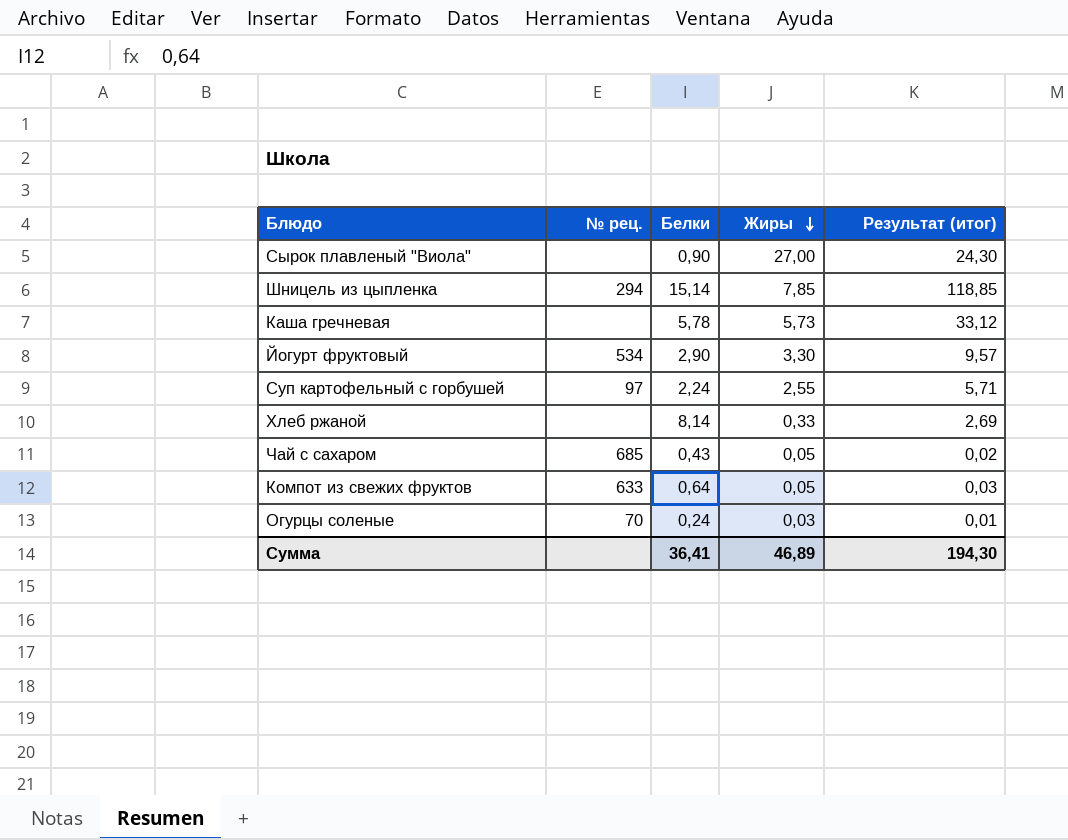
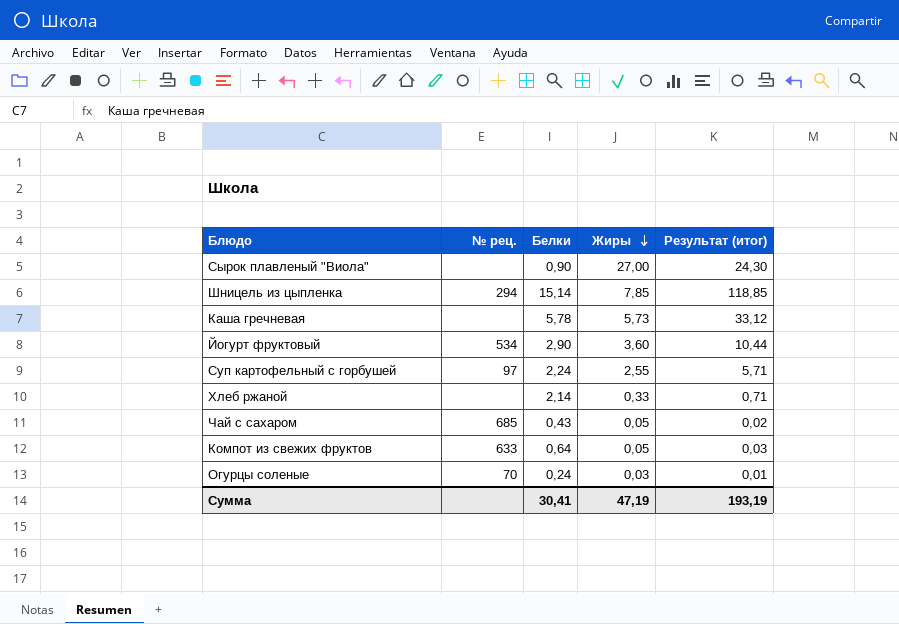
Йогурт фруктовый | Жиры: 3,30 -> 3,60
Йогурт фруктовый | Результат (итог): 9,57 -> 10,44
Хлеб ржаной | Белки: 8,14 -> 2,14
Хлеб ржаной | Результат (итог): 2,69 -> 0,71
Сумма | Белки: 36,41 -> 30,41
Сумма | Жиры: 46,89 -> 47,19
Сумма | Результат (итог): 194,30 -> 193,19

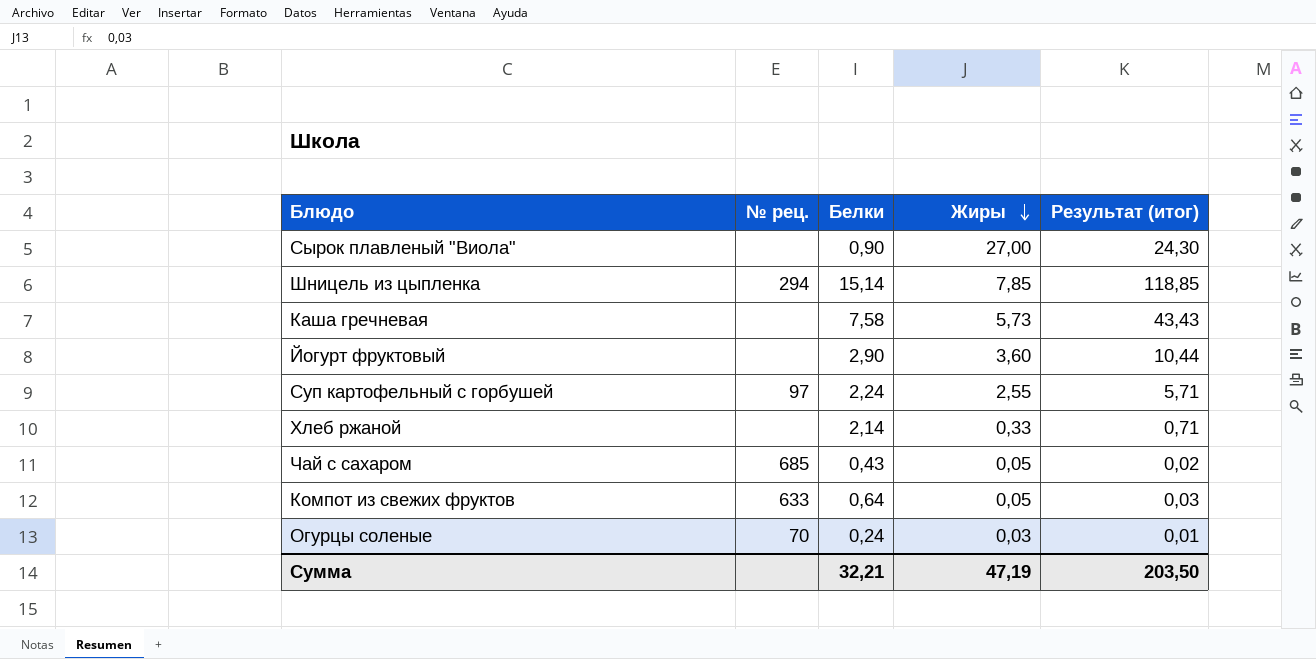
Каша гречневая | Белки: 5,78 -> 7,58
Каша гречневая | Результат (итог): 33,12 -> 43,43
Йогурт фруктовый | № рец.: 534 -> none
Сумма | Белки: 30,41 -> 32,21
Сумма | Результат (итог): 193,19 -> 203,50

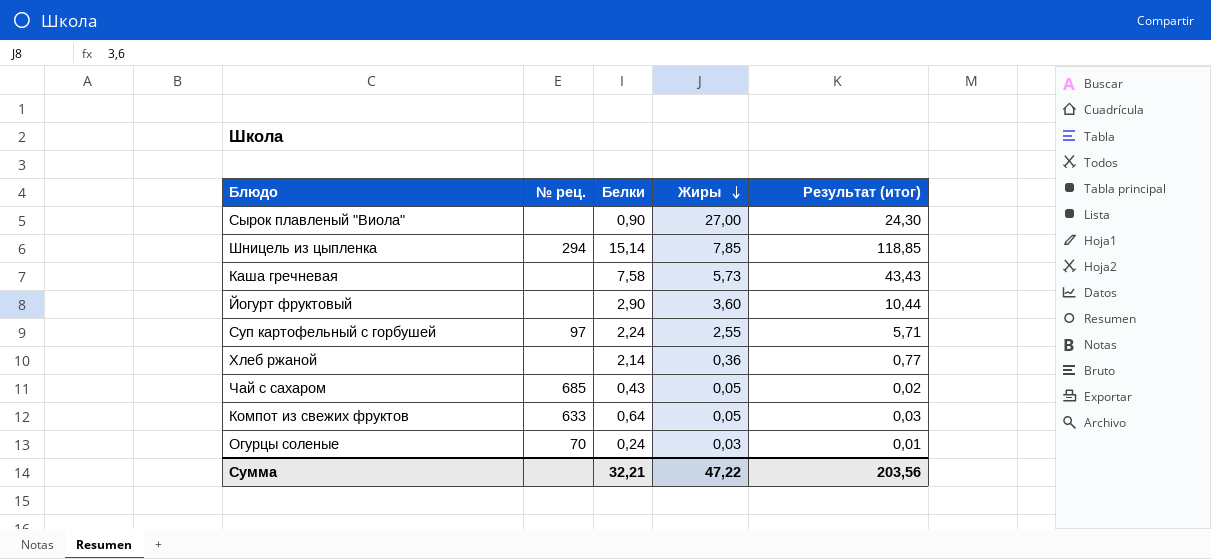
Хлеб ржаной | Жиры: 0,33 -> 0,36
Хлеб ржаной | Результат (итог): 0,71 -> 0,77
Сумма | Жиры: 47,19 -> 47,22
Сумма | Результат (итог): 203,50 -> 203,56

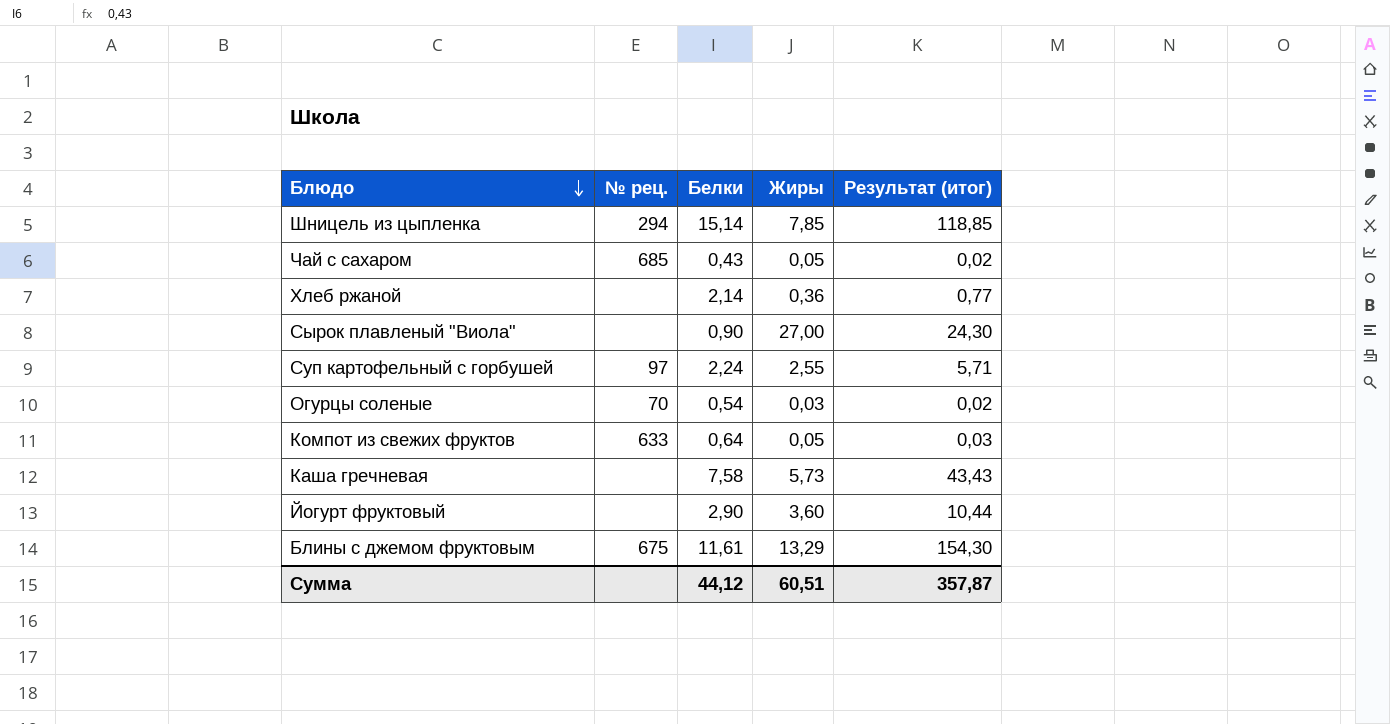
row order: Жиры descending -> Блюдо descending
Огурцы соленые | Белки: 0,24 -> 0,54
Огурцы соленые | Результат (итог): 0,01 -> 0,02
row Блины с джемом фруктовым: none -> 675 | 11,61 | 13,29 | 154,30
Сумма | Белки: 32,21 -> 44,12
Сумма | Жиры: 47,22 -> 60,51
Сумма | Результат (итог): 203,56 -> 357,87

